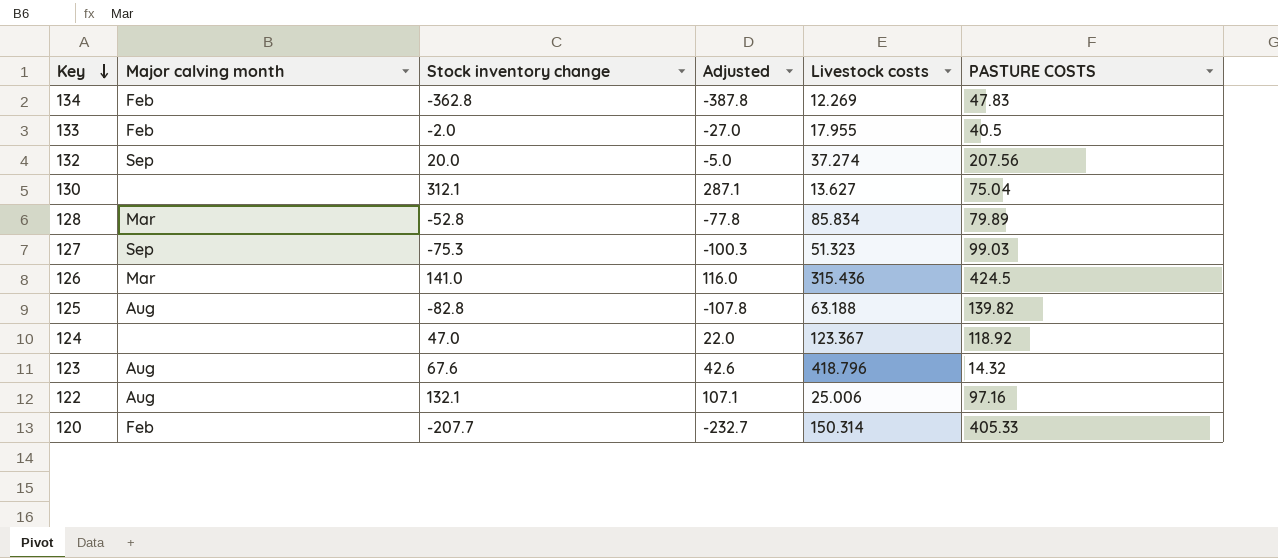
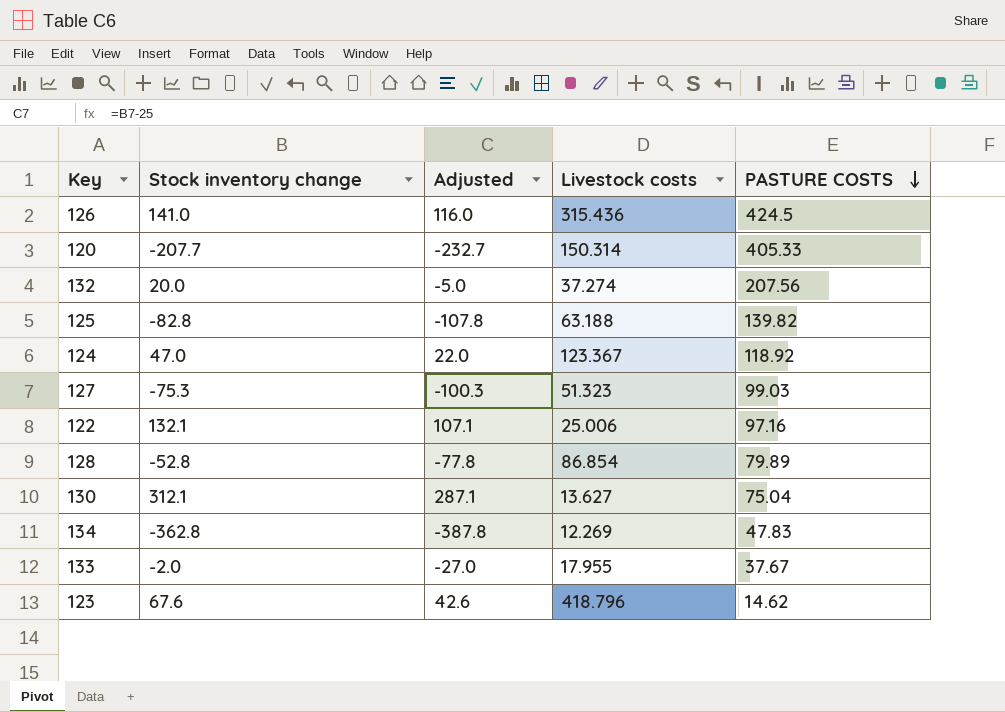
row order: Key descending -> PASTURE COSTS descending
column Major calving month | position: 2 -> none
128 | Livestock costs: 85.834 -> 86.854
133 | PASTURE COSTS: 40.5 -> 37.67
123 | PASTURE COSTS: 14.32 -> 14.62

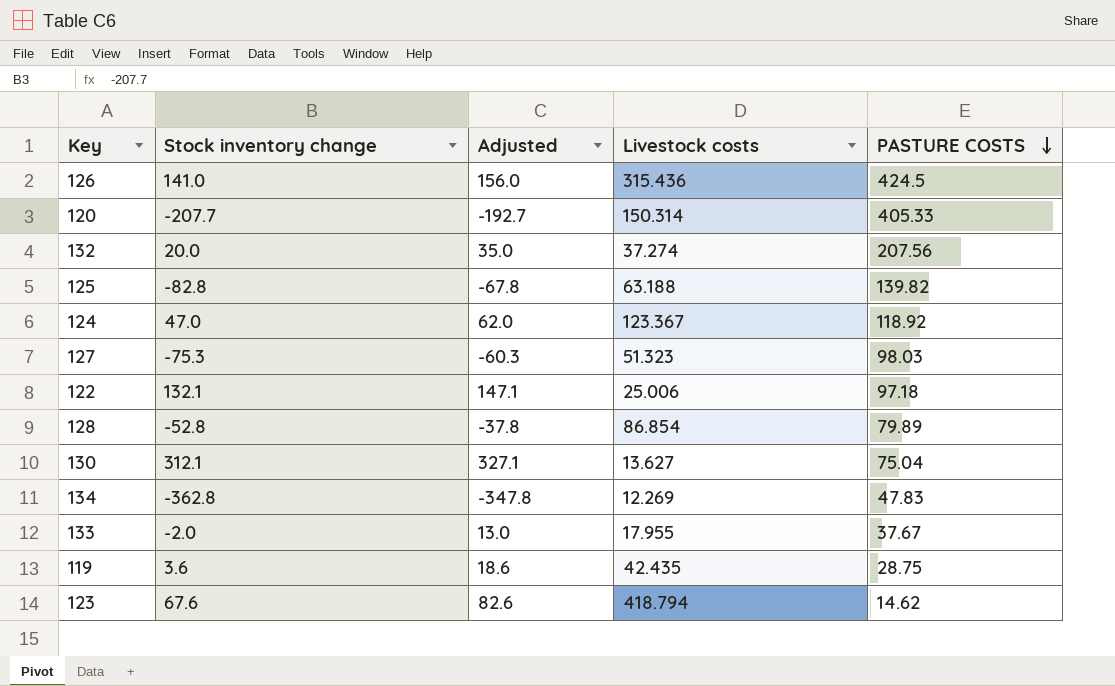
column Adjusted | formula: [Stock inventory change] - 25 -> [Stock inventory change] + 15
127 | PASTURE COSTS: 99.03 -> 98.03
122 | PASTURE COSTS: 97.16 -> 97.18
row 119: none -> 3.6 | 18.6 | 42.435 | 28.75
123 | Livestock costs: 418.796 -> 418.794

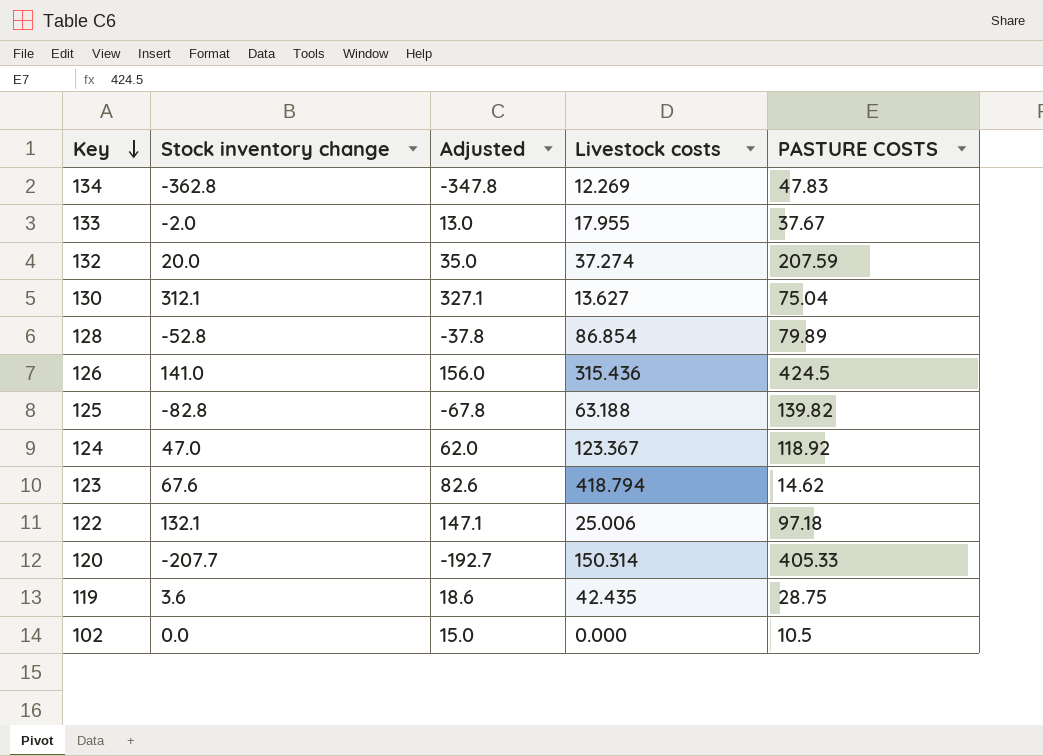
row order: PASTURE COSTS descending -> Key descending
row 127: -75.3 | -60.3 | 51.323 | 98.03 -> none
132 | PASTURE COSTS: 207.56 -> 207.59
row 102: none -> 0.0 | 15.0 | 0.000 | 10.5

